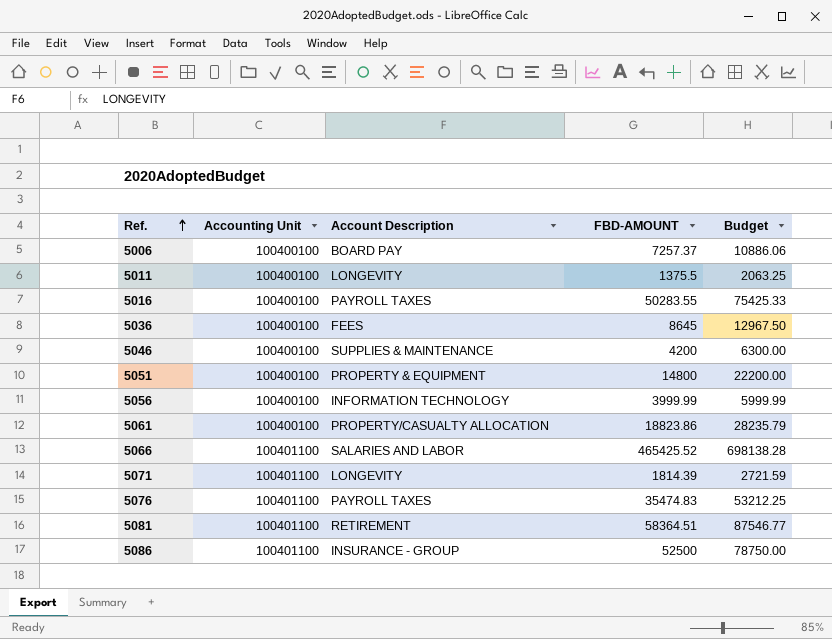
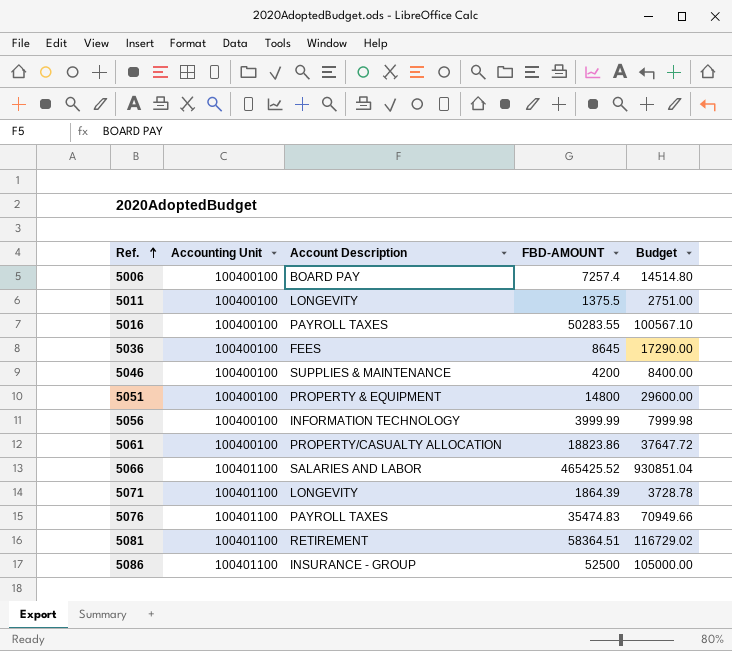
column Budget | formula: [FBD-AMOUNT] * 1.5 -> [FBD-AMOUNT] * 2
5006 | FBD-AMOUNT: 7257.37 -> 7257.4
5071 | FBD-AMOUNT: 1814.39 -> 1864.39

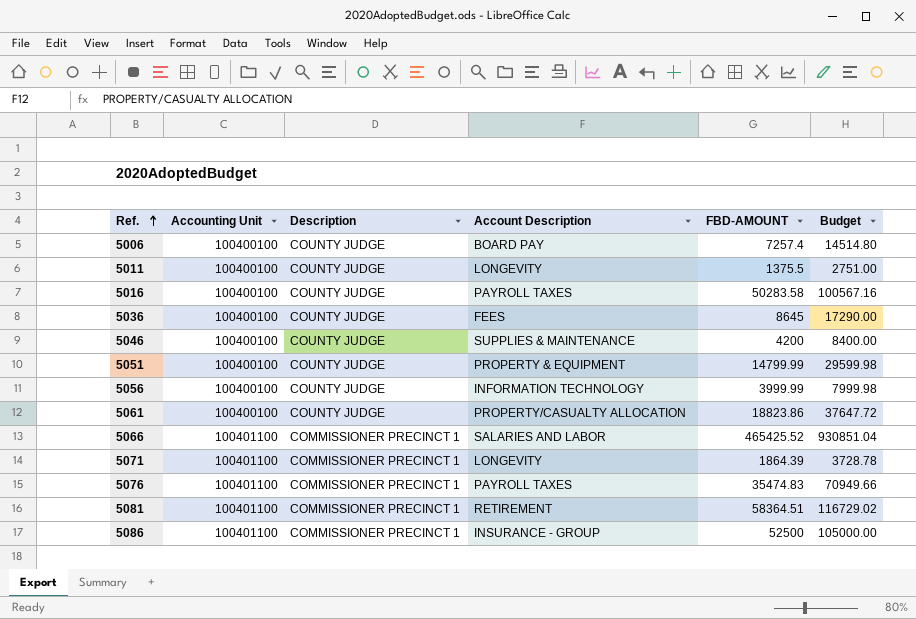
column Description | position: none -> 3
5016 | FBD-AMOUNT: 50283.55 -> 50283.58
5016 | Budget: 100567.10 -> 100567.16
5051 | FBD-AMOUNT: 14800 -> 14799.99
5051 | Budget: 29600.00 -> 29599.98

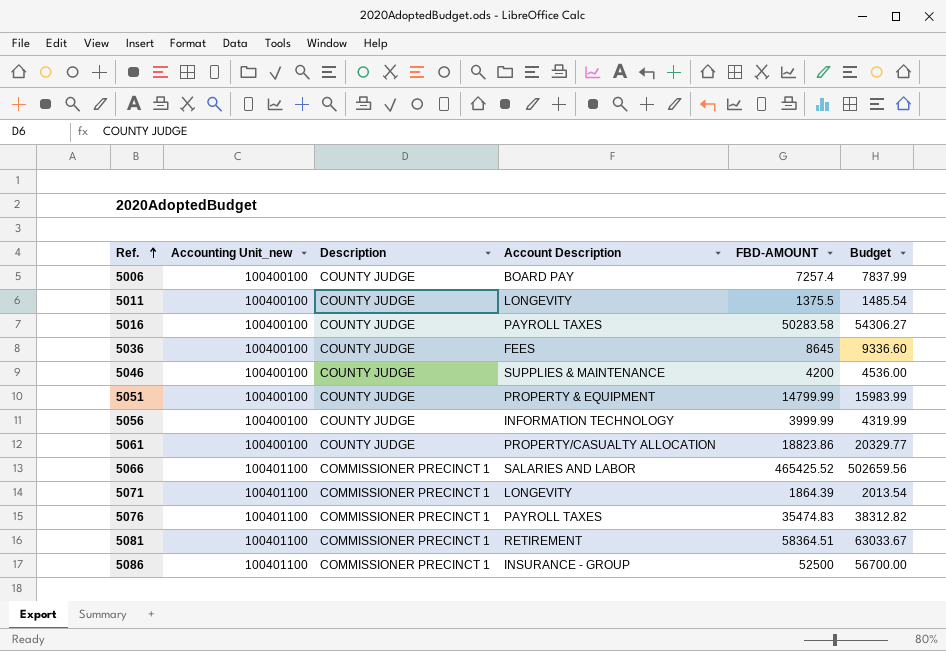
column name: Accounting Unit -> Accounting Unit_new
column Budget | formula: [FBD-AMOUNT] * 2 -> [FBD-AMOUNT] * 1.08

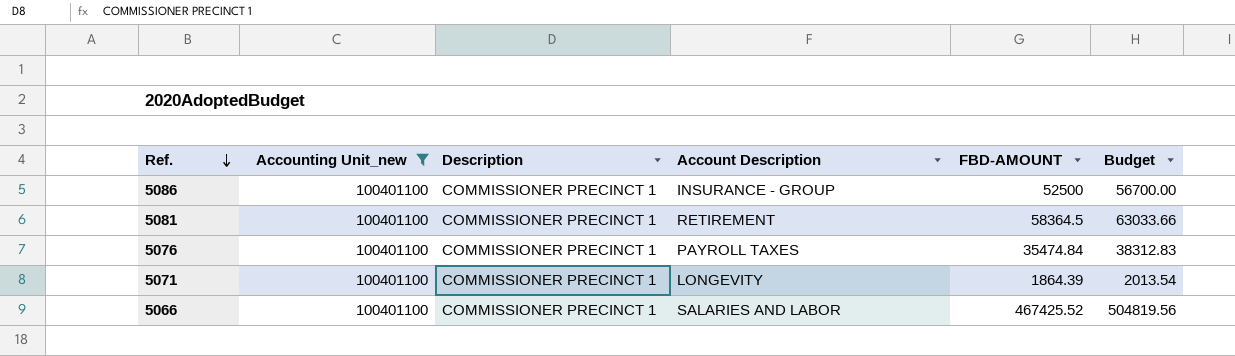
filter: none -> Accounting Unit_new = 100401100
row order: Ref. ascending -> Ref. descending
5081 | FBD-AMOUNT: 58364.51 -> 58364.5
5081 | Budget: 63033.67 -> 63033.66
5076 | FBD-AMOUNT: 35474.83 -> 35474.84
5076 | Budget: 38312.82 -> 38312.83
5066 | FBD-AMOUNT: 465425.52 -> 467425.52
5066 | Budget: 502659.56 -> 504819.56

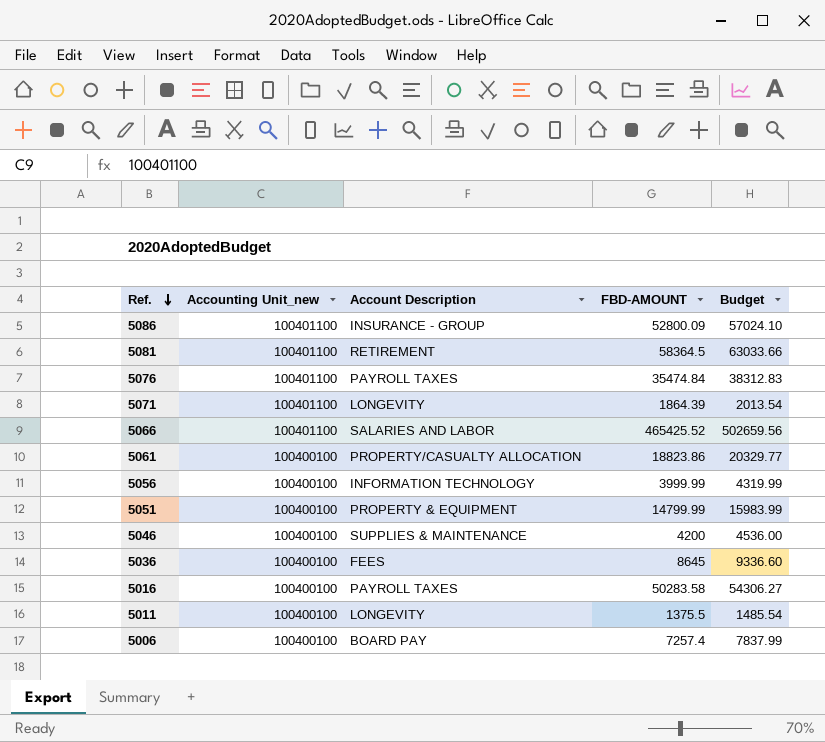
filter: Accounting Unit_new = 100401100 -> none
column Description | position: 3 -> none
5086 | FBD-AMOUNT: 52500 -> 52800.09
5086 | Budget: 56700.00 -> 57024.10
5066 | FBD-AMOUNT: 467425.52 -> 465425.52
5066 | Budget: 504819.56 -> 502659.56

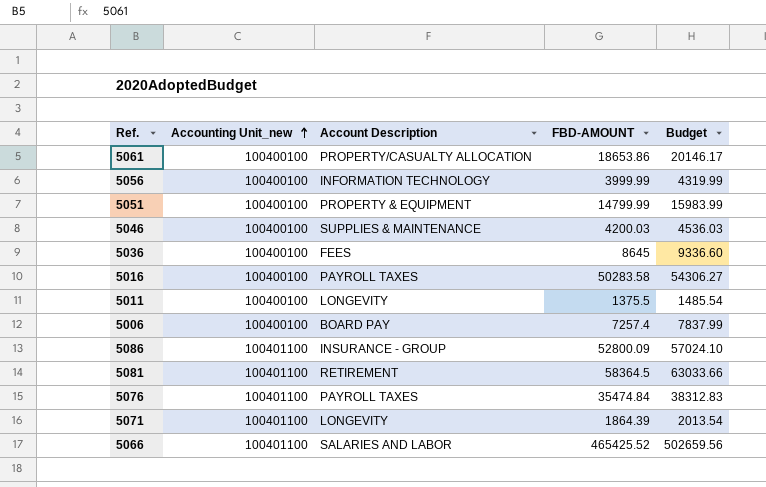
row order: Ref. descending -> Accounting Unit_new ascending
5061 | FBD-AMOUNT: 18823.86 -> 18653.86
5061 | Budget: 20329.77 -> 20146.17
5046 | FBD-AMOUNT: 4200 -> 4200.03
5046 | Budget: 4536.00 -> 4536.03

